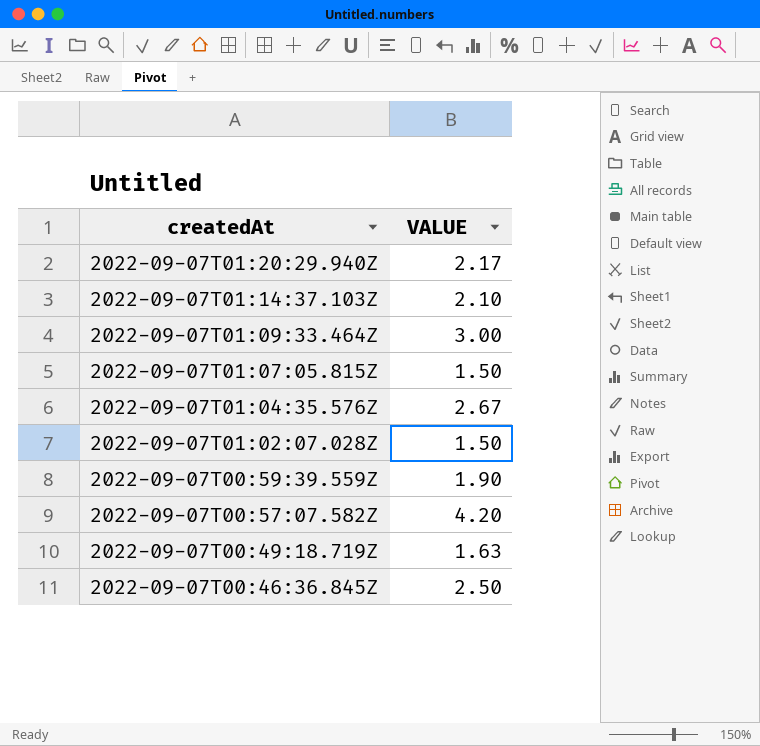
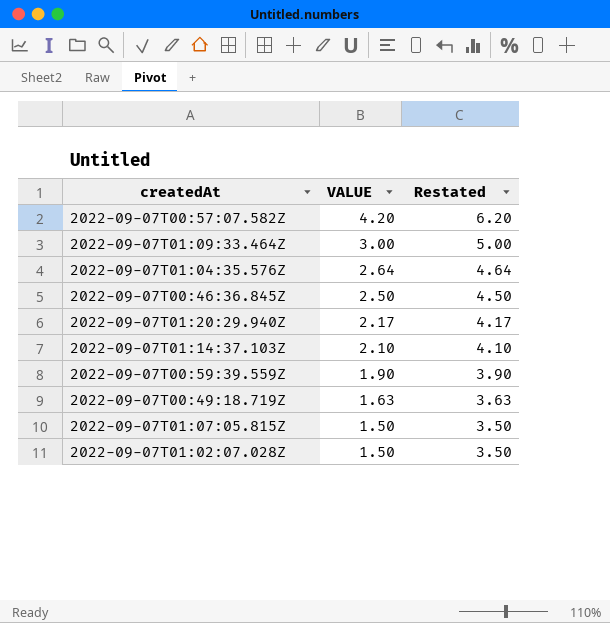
row order: createdAt descending -> VALUE descending
column Restated | formula: none -> [VALUE] + 2
2022-09-07T01:04:35.576Z | VALUE: 2.67 -> 2.64

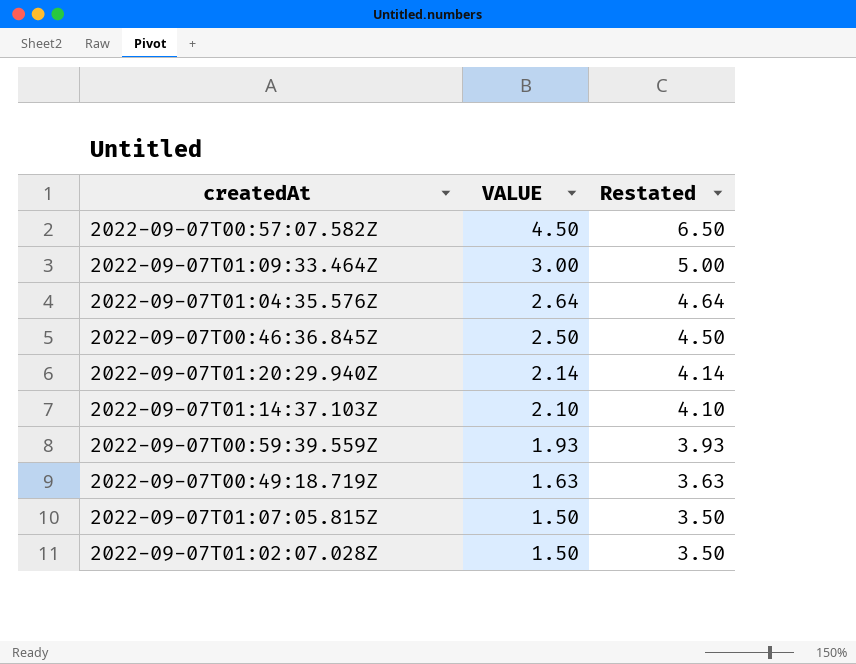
2022-09-07T00:57:07.582Z | VALUE: 4.20 -> 4.50
2022-09-07T00:57:07.582Z | Restated: 6.20 -> 6.50
2022-09-07T01:20:29.940Z | VALUE: 2.17 -> 2.14
2022-09-07T01:20:29.940Z | Restated: 4.17 -> 4.14
2022-09-07T00:59:39.559Z | VALUE: 1.90 -> 1.93
2022-09-07T00:59:39.559Z | Restated: 3.90 -> 3.93

